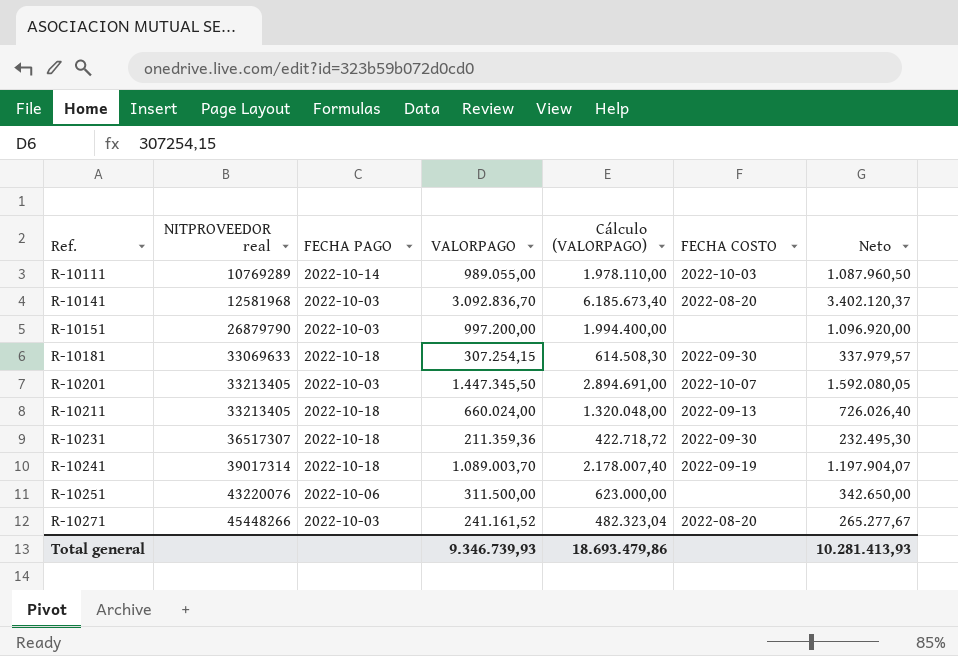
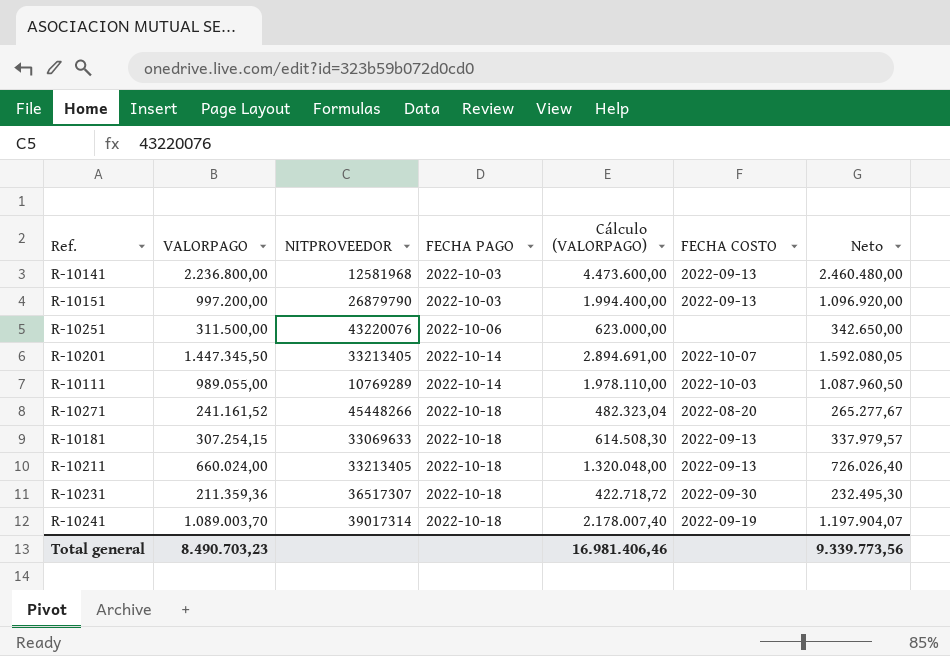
row order: Ref. ascending -> FECHA PAGO ascending
column VALORPAGO | position: 4 -> 2
column name: NITPROVEEDOR real -> NITPROVEEDOR
R-10141 | VALORPAGO: 3.092.836,70 -> 2.236.800,00
R-10141 | Cálculo (VALORPAGO): 6.185.673,40 -> 4.473.600,00
R-10141 | FECHA COSTO: 2022-08-20 -> 2022-09-13
R-10141 | Neto: 3.402.120,37 -> 2.460.480,00
R-10151 | FECHA COSTO: none -> 2022-09-13
R-10201 | FECHA PAGO: 2022-10-03 -> 2022-10-14
R-10271 | FECHA PAGO: 2022-10-03 -> 2022-10-18
R-10181 | FECHA COSTO: 2022-09-30 -> 2022-09-13
Total general | VALORPAGO: 9.346.739,93 -> 8.490.703,23
Total general | Cálculo (VALORPAGO): 18.693.479,86 -> 16.981.406,46
Total general | Neto: 10.281.413,93 -> 9.339.773,56

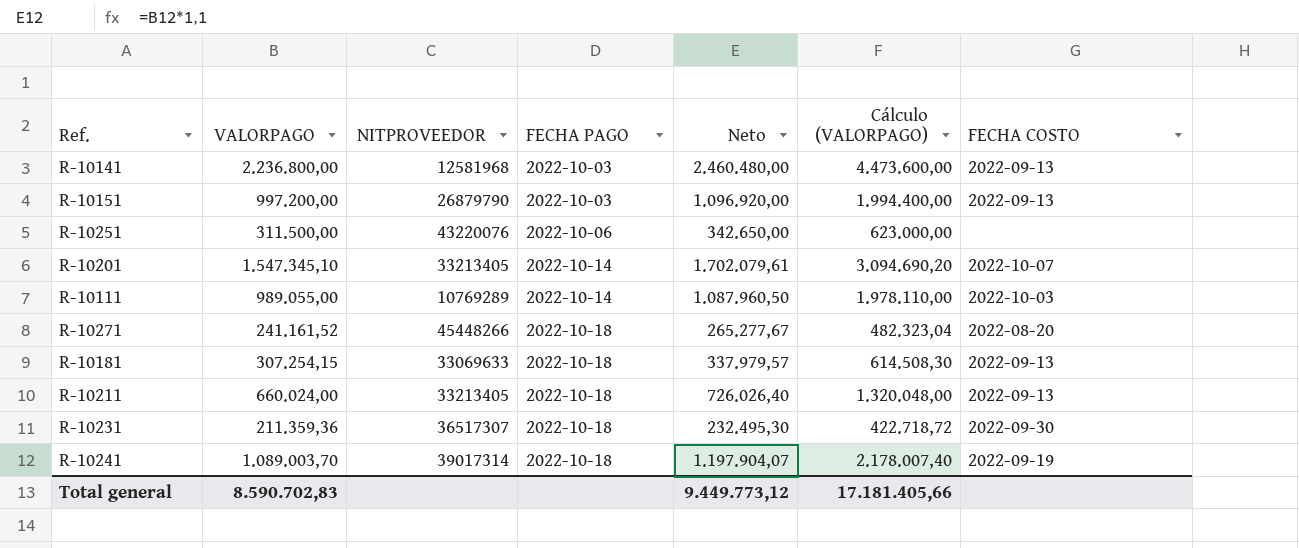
column Neto | position: 7 -> 5
R-10201 | VALORPAGO: 1.447.345,50 -> 1.547.345,10
R-10201 | Neto: 1.592.080,05 -> 1.702.079,61
R-10201 | Cálculo (VALORPAGO): 2.894.691,00 -> 3.094.690,20
Total general | VALORPAGO: 8.490.703,23 -> 8.590.702,83
Total general | Neto: 9.339.773,56 -> 9.449.773,12
Total general | Cálculo (VALORPAGO): 16.981.406,46 -> 17.181.405,66

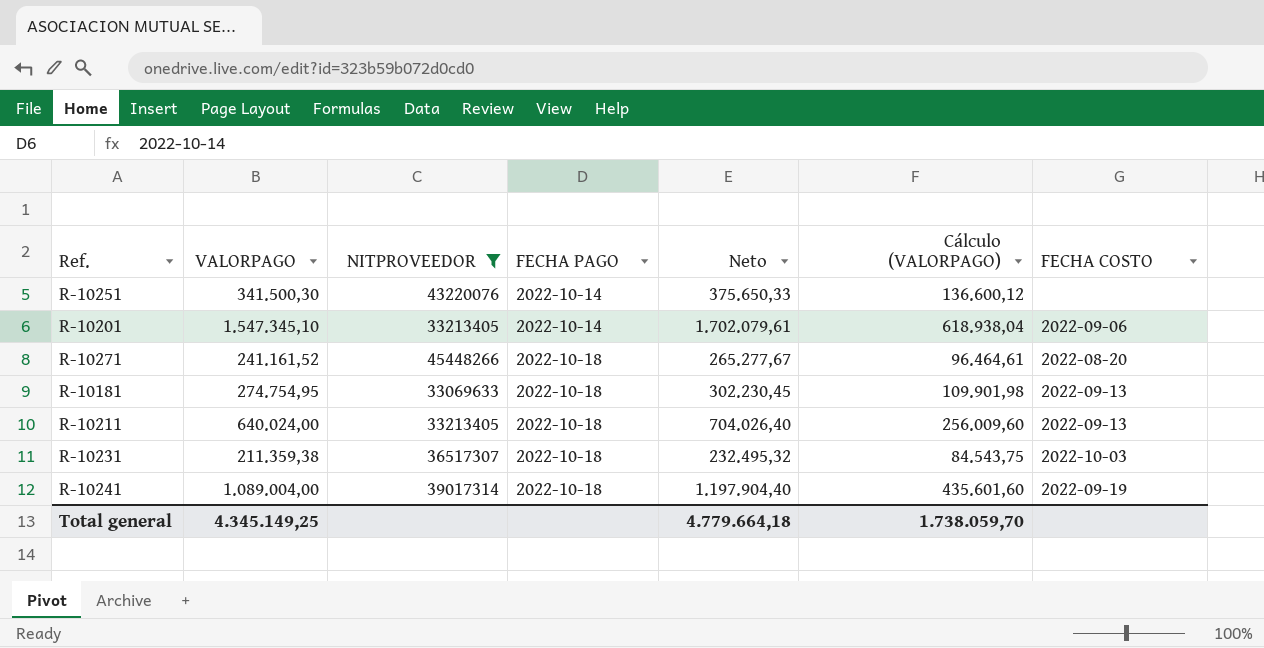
filter: none -> NITPROVEEDOR >= 33069633
column Cálculo (VALORPAGO) | formula: [VALORPAGO] * 2 -> [VALORPAGO] * 0,4
R-10251 | VALORPAGO: 311.500,00 -> 341.500,30
R-10251 | FECHA PAGO: 2022-10-06 -> 2022-10-14
R-10251 | Neto: 342.650,00 -> 375.650,33
R-10201 | FECHA COSTO: 2022-10-07 -> 2022-09-06
R-10181 | VALORPAGO: 307.254,15 -> 274.754,95
R-10181 | Neto: 337.979,57 -> 302.230,45
R-10211 | VALORPAGO: 660.024,00 -> 640.024,00
R-10211 | Neto: 726.026,40 -> 704.026,40
R-10231 | VALORPAGO: 211.359,36 -> 211.359,38
R-10231 | Neto: 232.495,30 -> 232.495,32
R-10231 | FECHA COSTO: 2022-09-30 -> 2022-10-03
R-10241 | VALORPAGO: 1.089.003,70 -> 1.089.004,00
R-10241 | Neto: 1.197.904,07 -> 1.197.904,40
Total general | VALORPAGO: 8.590.702,83 -> 4.345.149,25
Total general | Neto: 9.449.773,12 -> 4.779.664,18
Total general | Cálculo (VALORPAGO): 17.181.405,66 -> 1.738.059,70

